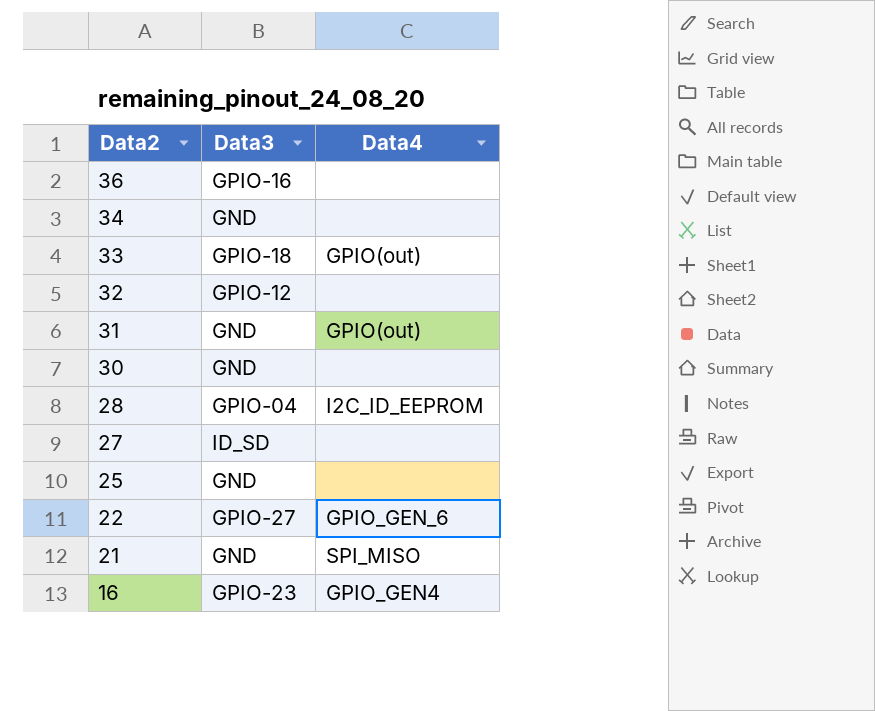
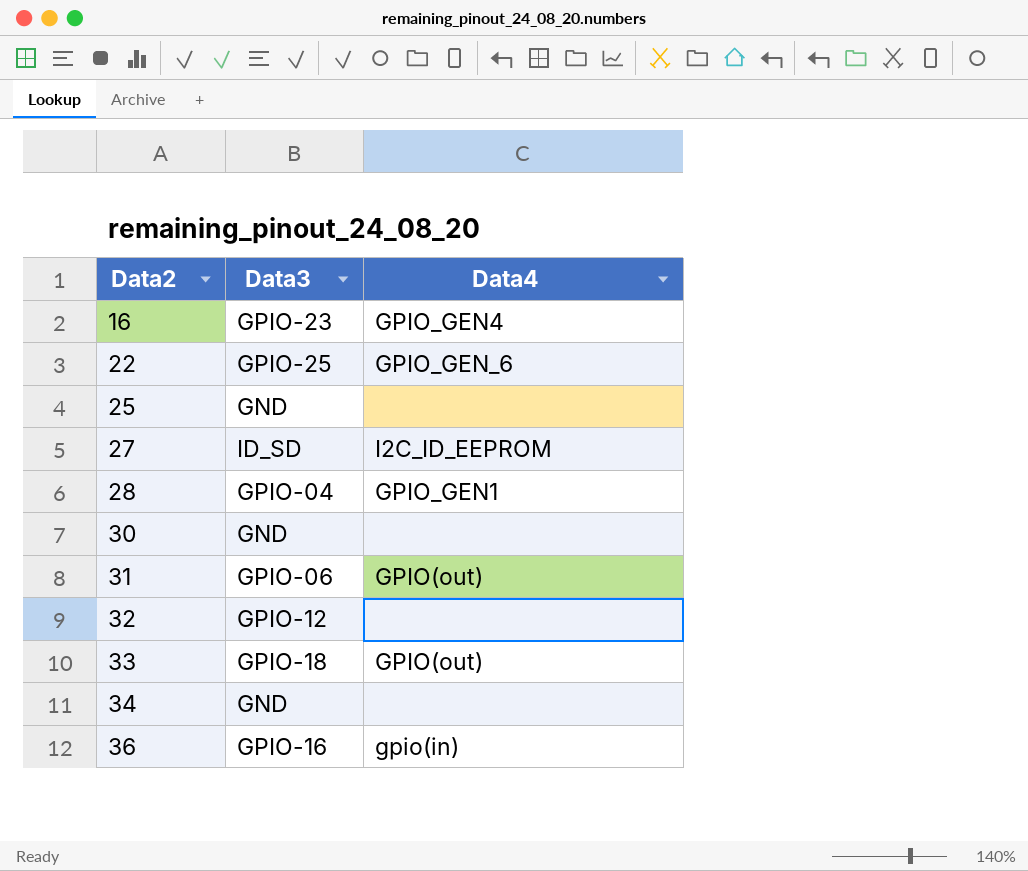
row order: Data2 descending -> Data2 ascending
row 21: GND | SPI_MISO -> none
22 | Data3: GPIO-27 -> GPIO-25
27 | Data4: none -> I2C_ID_EEPROM
28 | Data4: I2C_ID_EEPROM -> GPIO_GEN1
31 | Data3: GND -> GPIO-06
36 | Data4: none -> gpio(in)

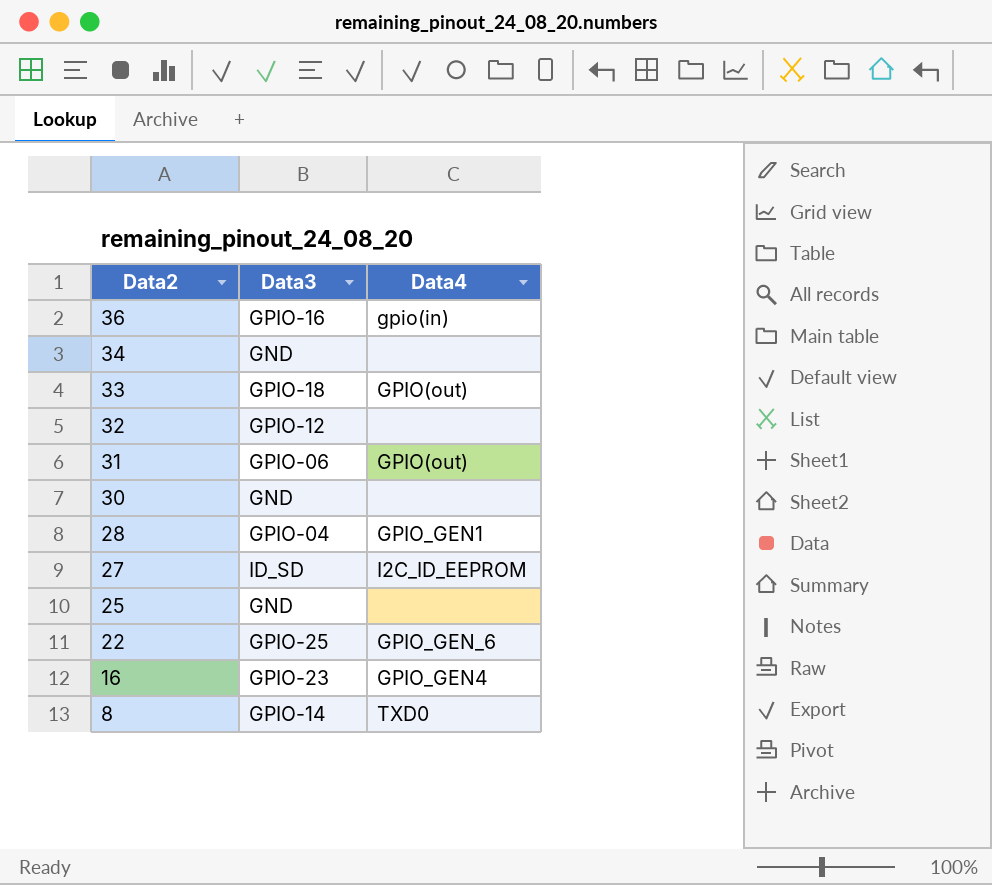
row order: Data2 ascending -> Data2 descending
row 8: none -> GPIO-14 | TXD0

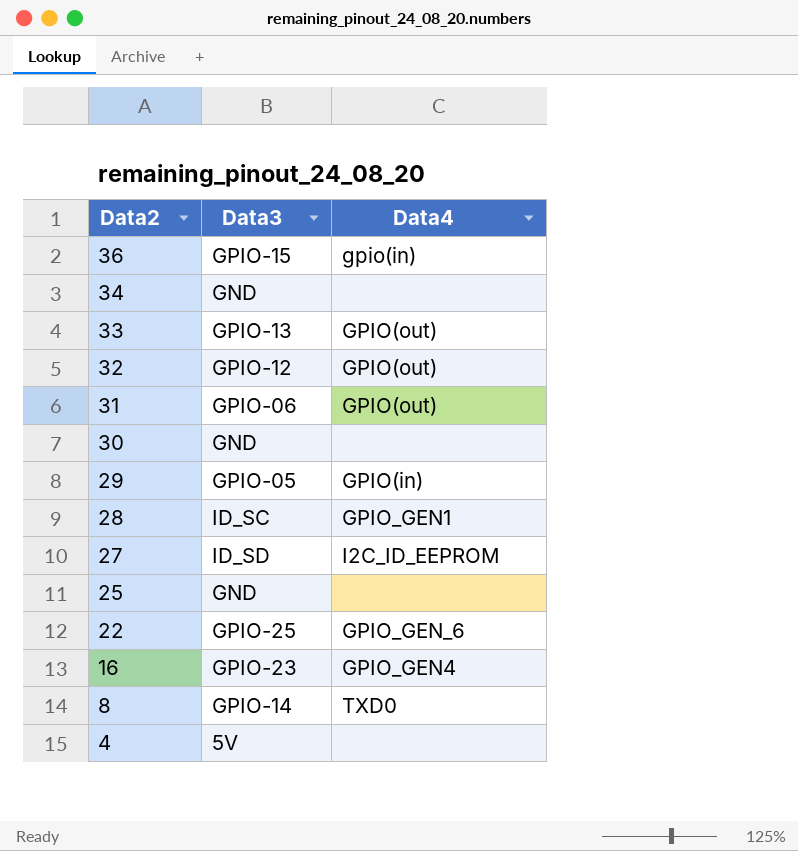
36 | Data3: GPIO-16 -> GPIO-15
33 | Data3: GPIO-18 -> GPIO-13
32 | Data4: none -> GPIO(out)
row 29: none -> GPIO-05 | GPIO(in)
28 | Data3: GPIO-04 -> ID_SC
row 4: none -> 5V | none

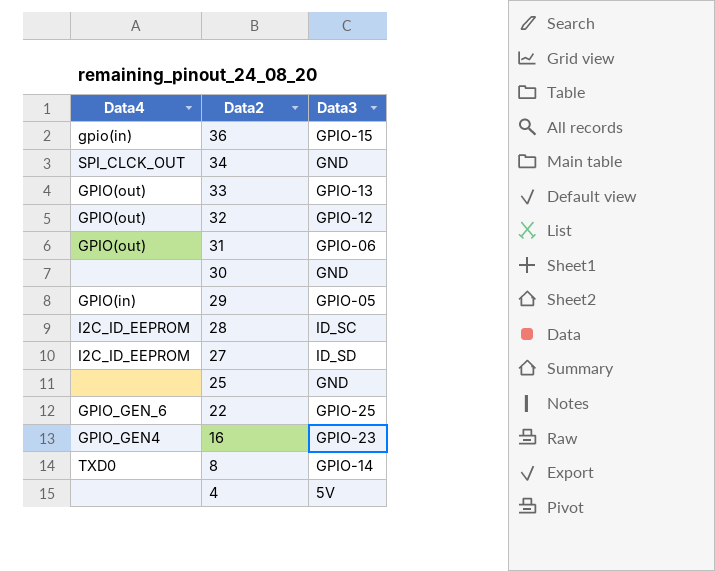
column Data4 | position: 3 -> 1
34 | Data4: none -> SPI_CLCK_OUT
28 | Data4: GPIO_GEN1 -> I2C_ID_EEPROM

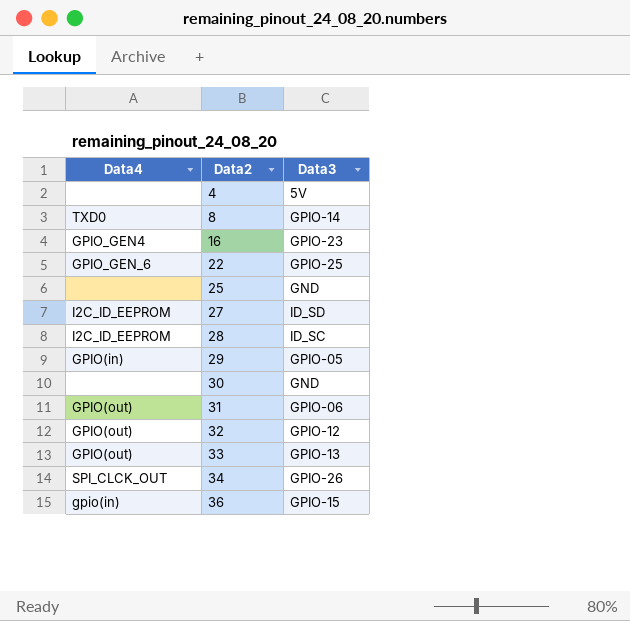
row order: Data2 descending -> Data2 ascending
34 | Data3: GND -> GPIO-26

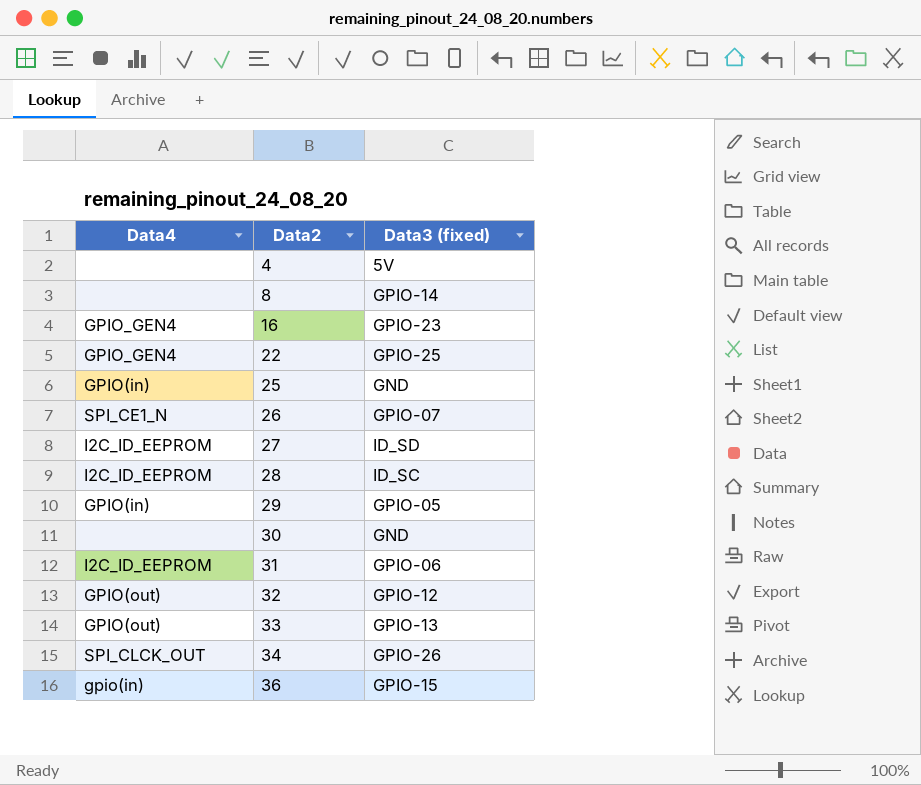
column name: Data3 -> Data3 (fixed)
8 | Data4: TXD0 -> none
22 | Data4: GPIO_GEN_6 -> GPIO_GEN4
25 | Data4: none -> GPIO(in)
row 26: none -> SPI_CE1_N | GPIO-07
31 | Data4: GPIO(out) -> I2C_ID_EEPROM

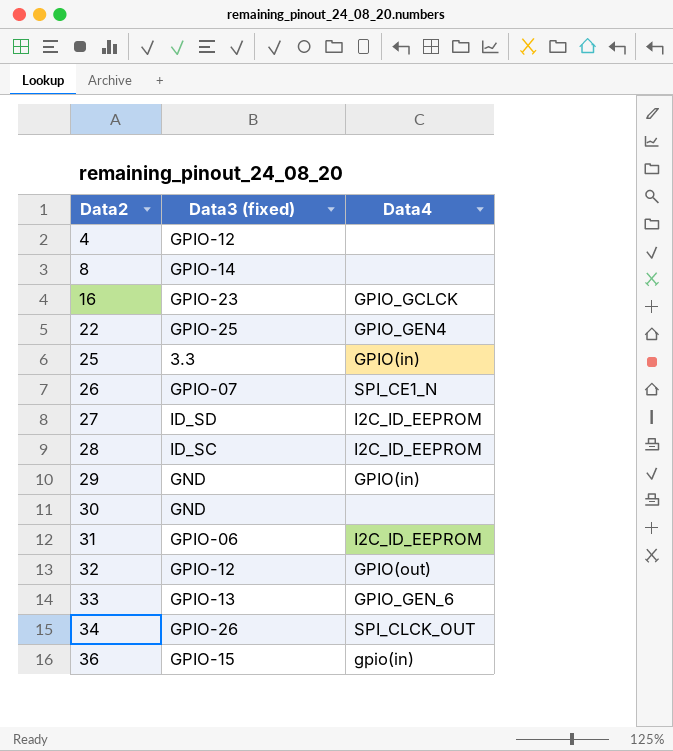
column Data4 | position: 1 -> 3
4 | Data3 (fixed): 5V -> GPIO-12
16 | Data4: GPIO_GEN4 -> GPIO_GCLCK
25 | Data3 (fixed): GND -> 3.3
29 | Data3 (fixed): GPIO-05 -> GND
33 | Data4: GPIO(out) -> GPIO_GEN_6

